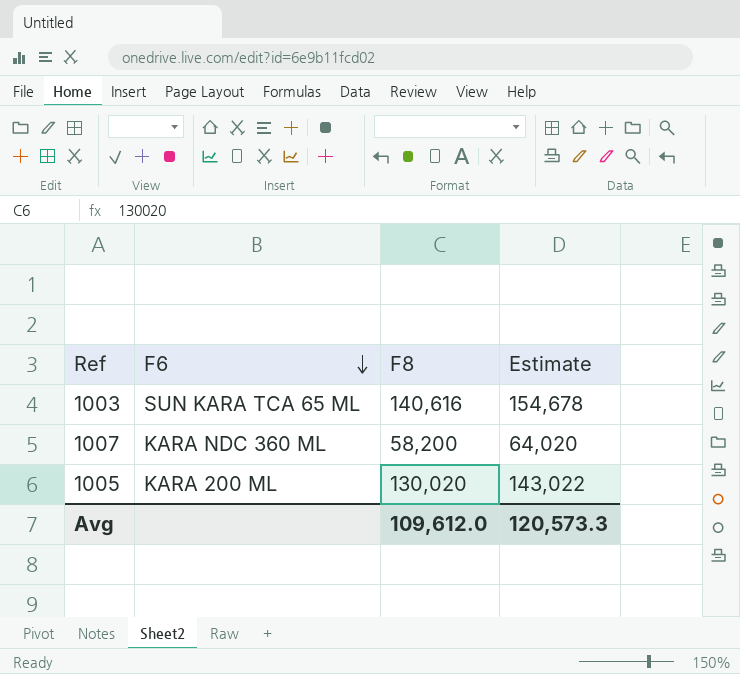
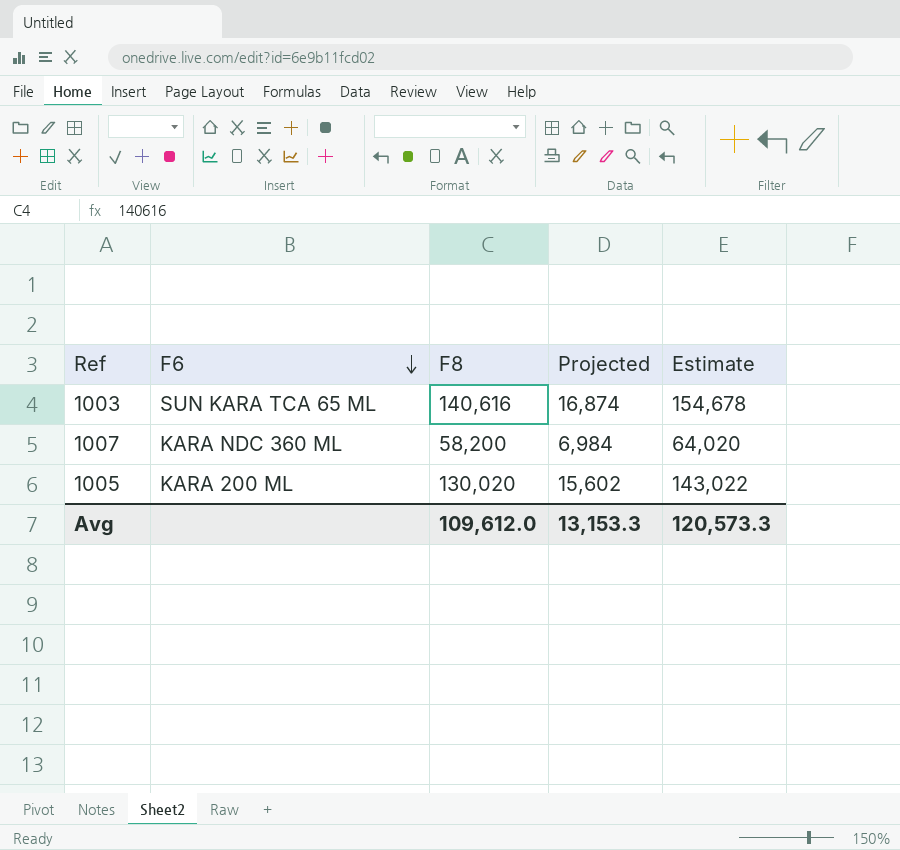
column Projected | formula: none -> [F8] * 0.12

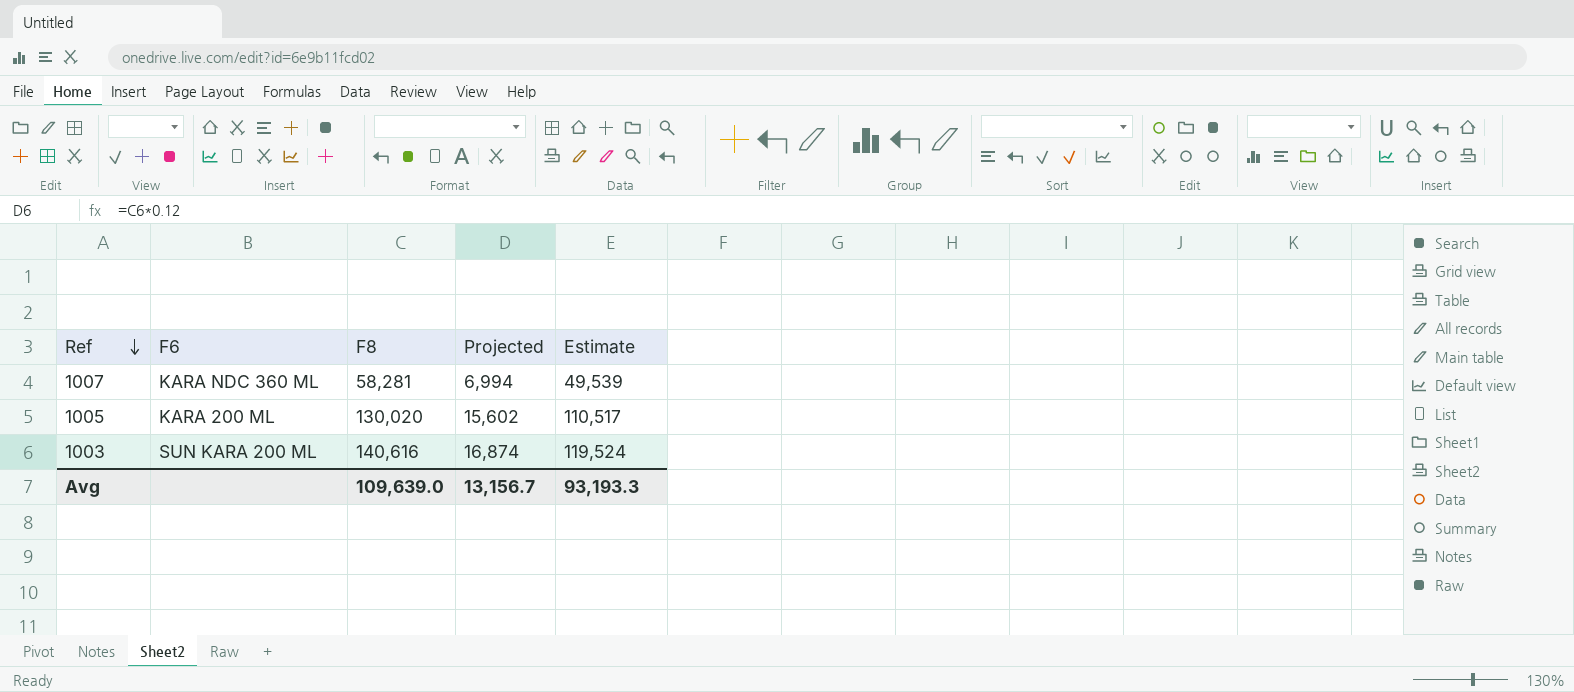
row order: F6 descending -> Ref descending
column Estimate | formula: [F8] * 1.1 -> [F8] * 0.85
1007 | F8: 58,200 -> 58,281
1007 | Projected: 6,984 -> 6,994
1003 | F6: SUN KARA TCA 65 ML -> SUN KARA 200 ML
Avg | F8: 109,612.0 -> 109,639.0
Avg | Projected: 13,153.3 -> 13,156.7
Avg | Estimate: 120,573.3 -> 93,193.3

